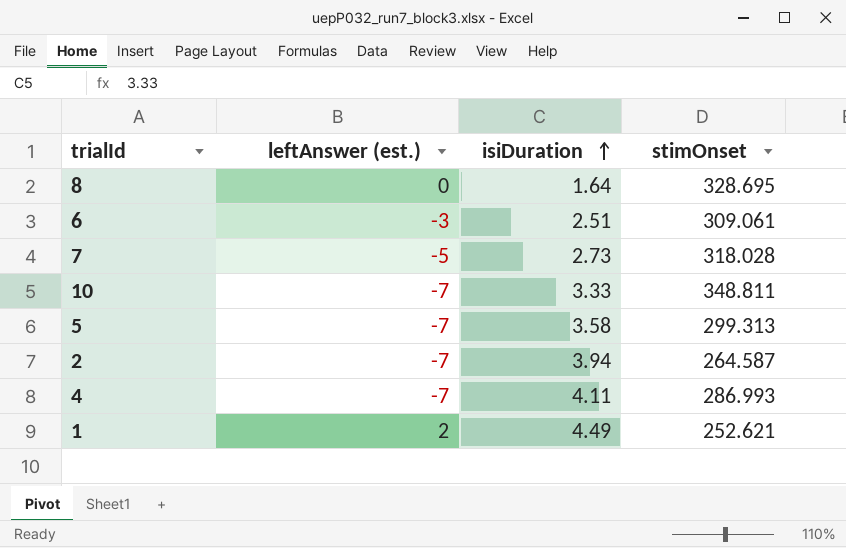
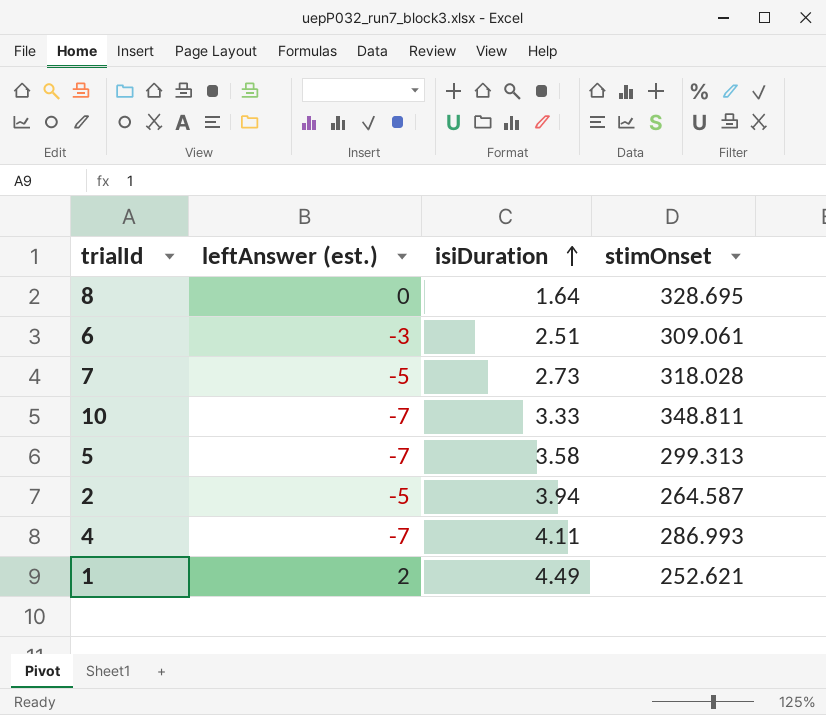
2 | leftAnswer (est.): -7 -> -5

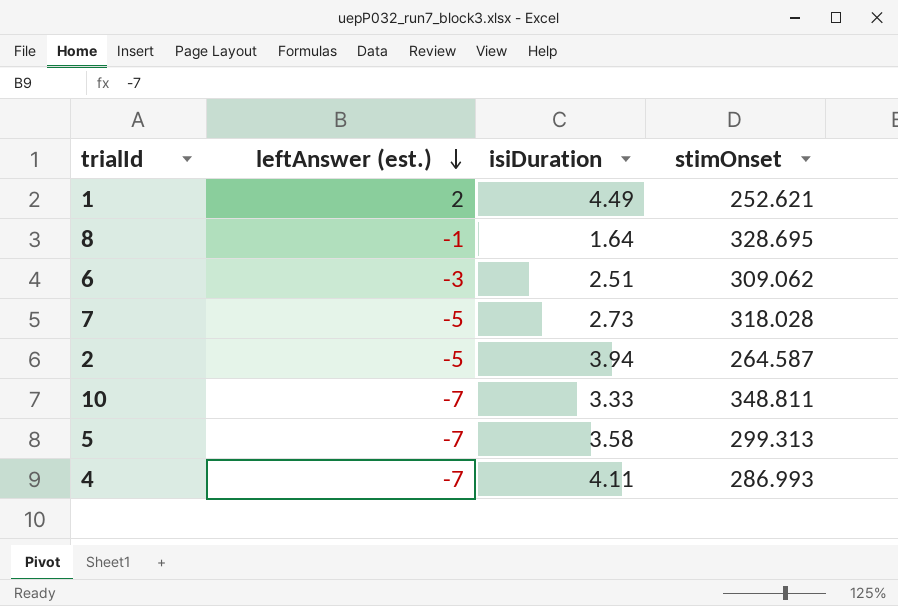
row order: isiDuration ascending -> leftAnswer (est.) descending
8 | leftAnswer (est.): 0 -> -1
6 | stimOnset: 309.061 -> 309.062

